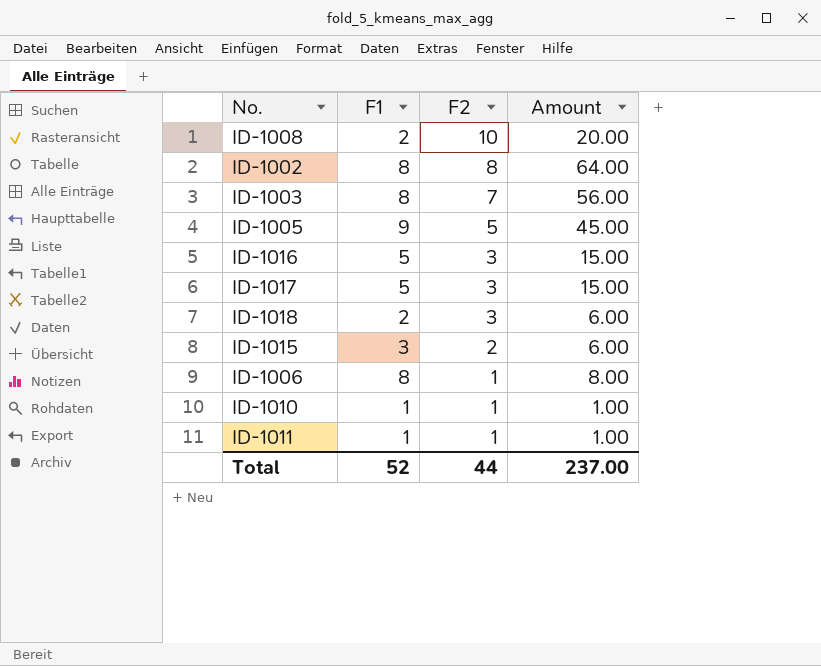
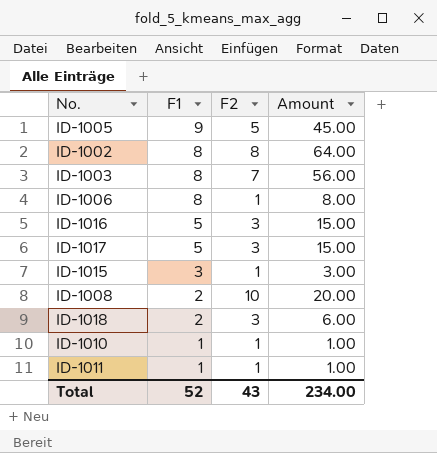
row order: F2 descending -> F1 descending
ID-1015 | F2: 2 -> 1
ID-1015 | Amount: 6.00 -> 3.00
Total | F2: 44 -> 43
Total | Amount: 237.00 -> 234.00

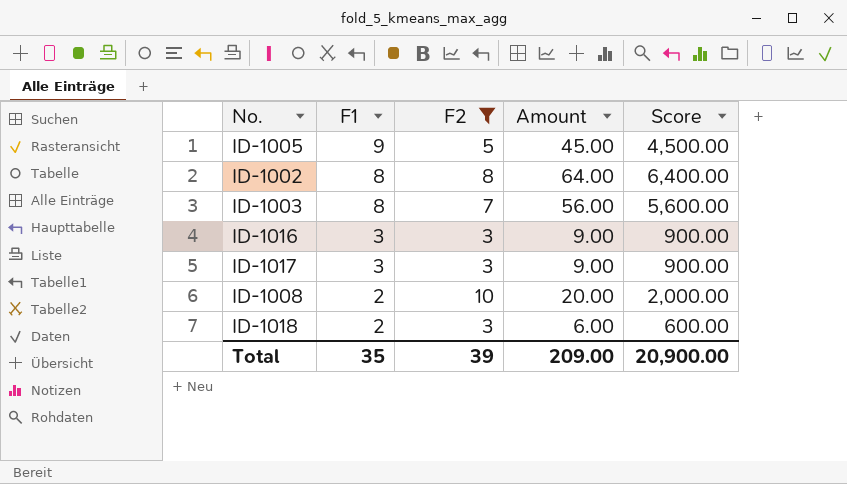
filter: none -> F2 != 1
column Score | formula: none -> [Amount] * 100
ID-1016 | F1: 5 -> 3
ID-1016 | Amount: 15.00 -> 9.00
ID-1017 | F1: 5 -> 3
ID-1017 | Amount: 15.00 -> 9.00
Total | F1: 52 -> 35
Total | F2: 43 -> 39
Total | Amount: 234.00 -> 209.00

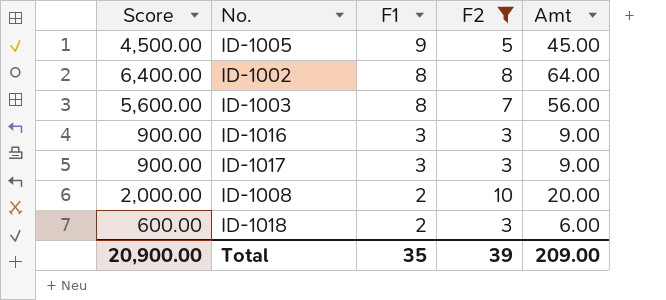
column Score | position: 5 -> 1
column name: Amount -> Amt

